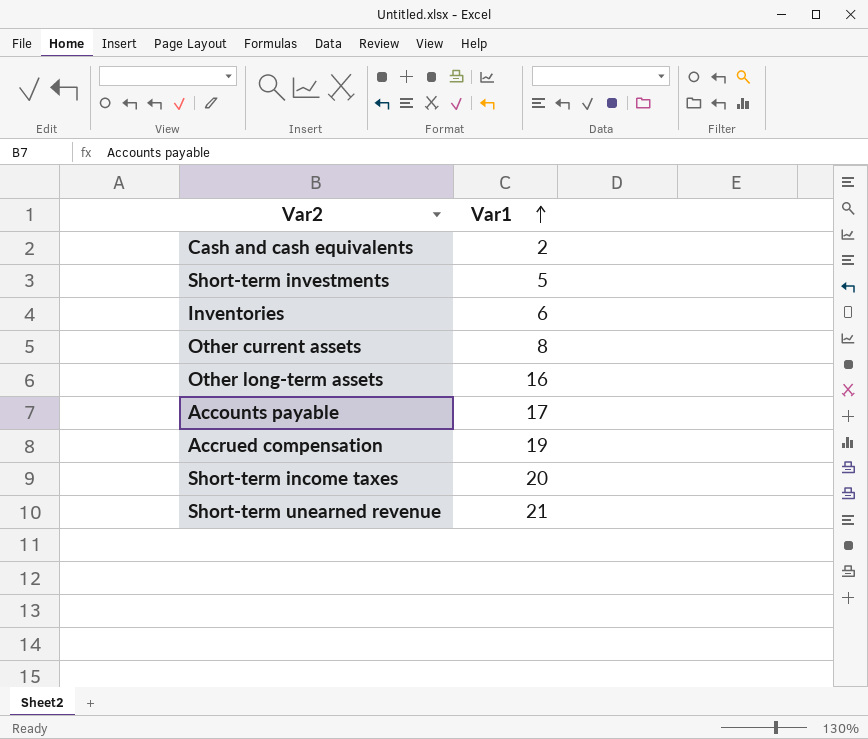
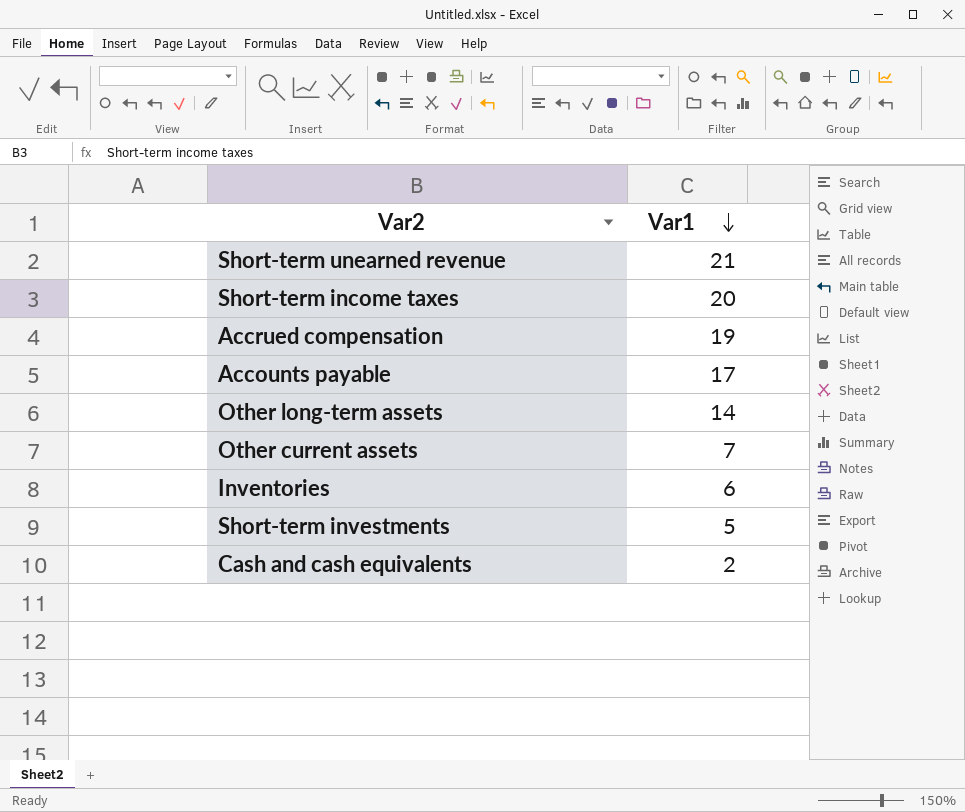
row order: Var1 ascending -> Var1 descending
Other long-term assets | Var1: 16 -> 14
Other current assets | Var1: 8 -> 7

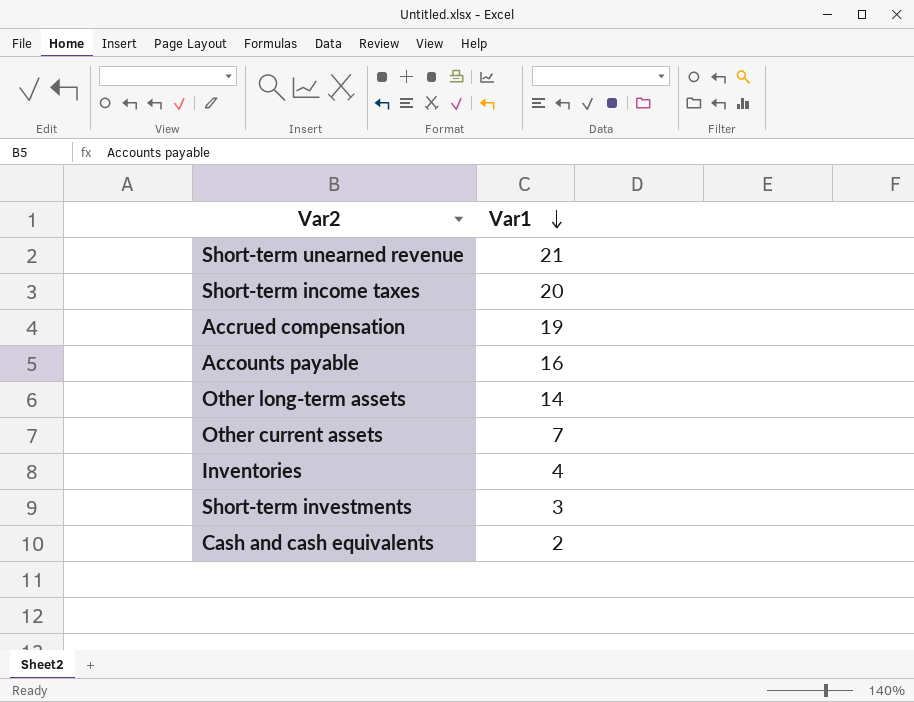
Accounts payable | Var1: 17 -> 16
Inventories | Var1: 6 -> 4
Short-term investments | Var1: 5 -> 3

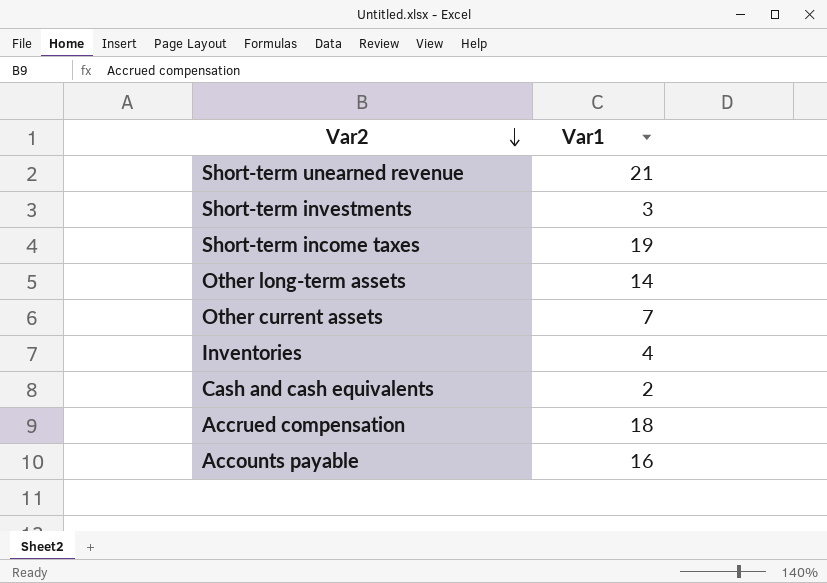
row order: Var1 descending -> Var2 descending
Short-term income taxes | Var1: 20 -> 19
Accrued compensation | Var1: 19 -> 18

